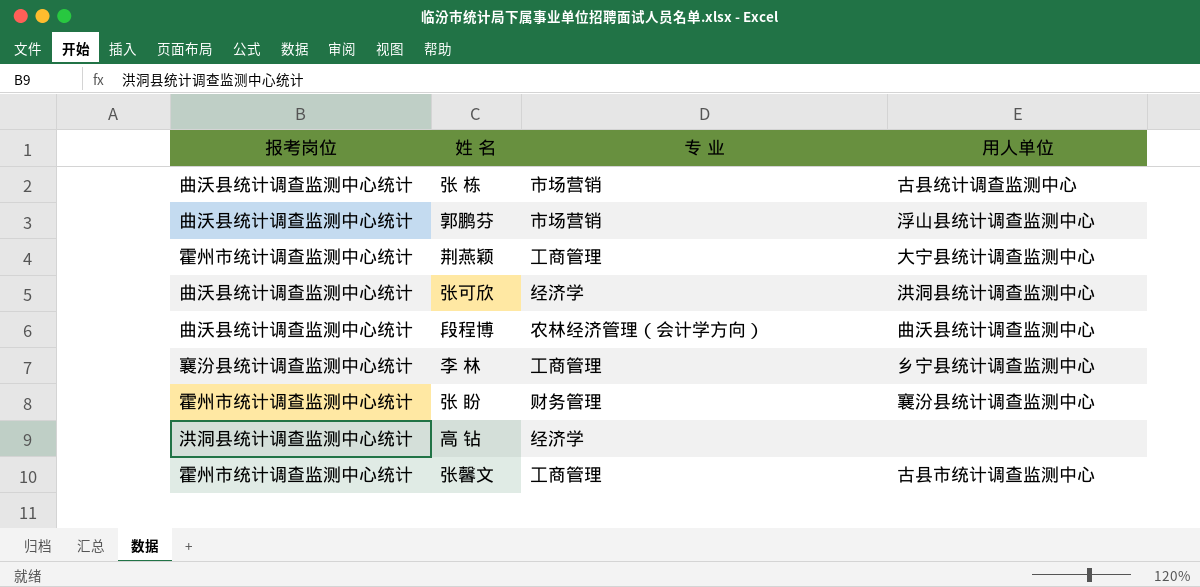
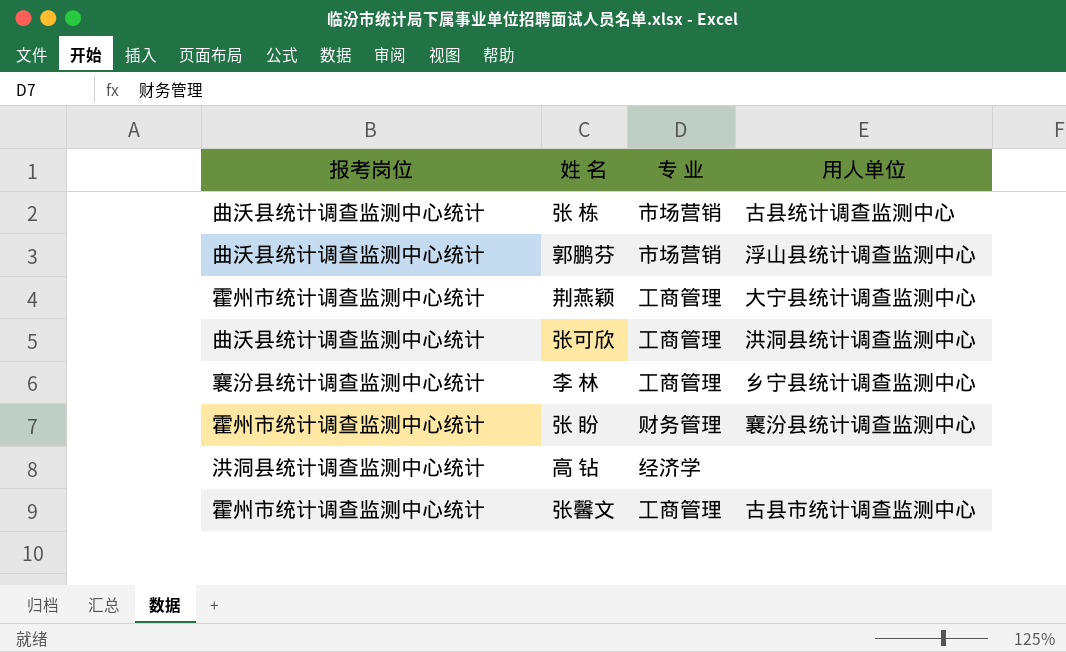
row 段程博: 曲沃县统计调查监测中心统计 | 农林经济管理（会计学方向） | 曲沃县统计调查监测中心 -> none
张可欣 | 专 业: 经济学 -> 工商管理

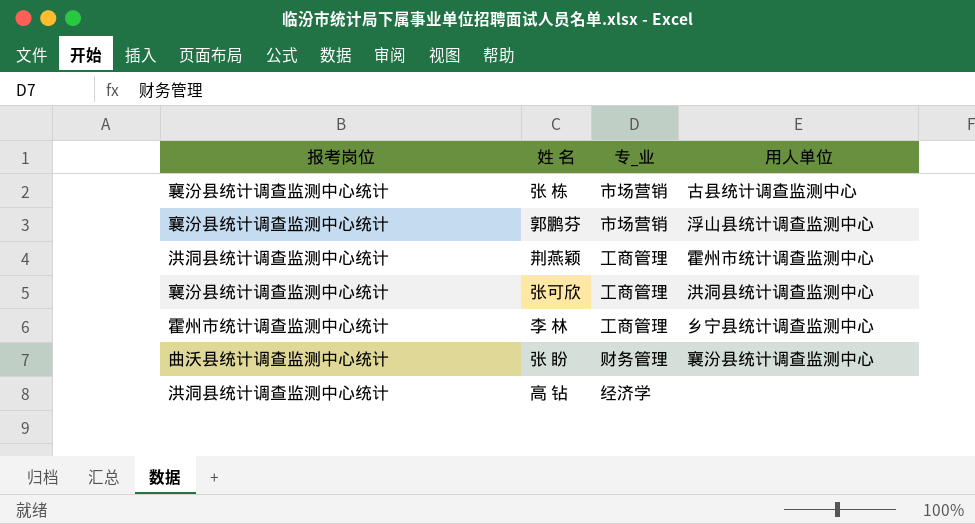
column name: 专 业 -> 专_业
row 张馨文: 霍州市统计调查监测中心统计 | 工商管理 | 古县市统计调查监测中心 -> none
张 栋 | 报考岗位: 曲沃县统计调查监测中心统计 -> 襄汾县统计调查监测中心统计
郭鹏芬 | 报考岗位: 曲沃县统计调查监测中心统计 -> 襄汾县统计调查监测中心统计
荆燕颖 | 报考岗位: 霍州市统计调查监测中心统计 -> 洪洞县统计调查监测中心统计
荆燕颖 | 用人单位: 大宁县统计调查监测中心 -> 霍州市统计调查监测中心
张可欣 | 报考岗位: 曲沃县统计调查监测中心统计 -> 襄汾县统计调查监测中心统计
李 林 | 报考岗位: 襄汾县统计调查监测中心统计 -> 霍州市统计调查监测中心统计
张 盼 | 报考岗位: 霍州市统计调查监测中心统计 -> 曲沃县统计调查监测中心统计

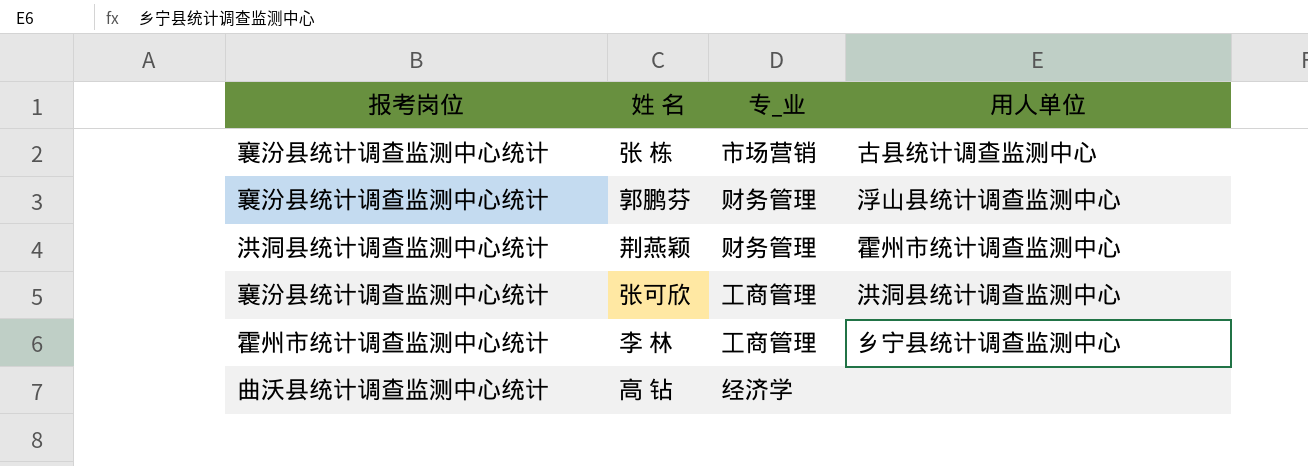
row 张 盼: 曲沃县统计调查监测中心统计 | 财务管理 | 襄汾县统计调查监测中心 -> none
郭鹏芬 | 专_业: 市场营销 -> 财务管理
荆燕颖 | 专_业: 工商管理 -> 财务管理
高 钻 | 报考岗位: 洪洞县统计调查监测中心统计 -> 曲沃县统计调查监测中心统计

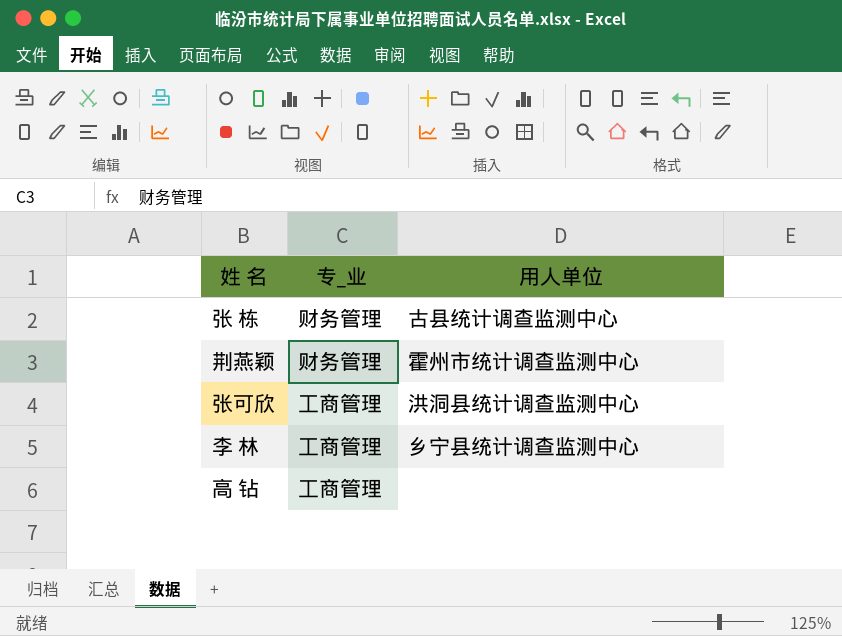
column 报考岗位 | position: 1 -> none
row 郭鹏芬: 襄汾县统计调查监测中心统计 | 财务管理 | 浮山县统计调查监测中心 -> none
张 栋 | 专_业: 市场营销 -> 财务管理
高 钻 | 专_业: 经济学 -> 工商管理

